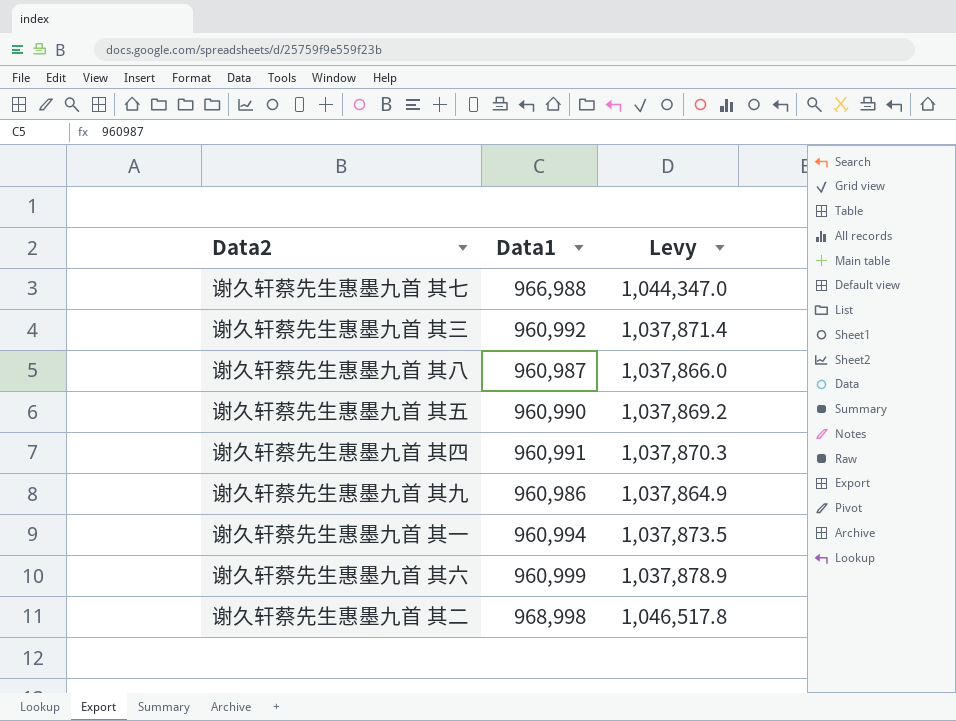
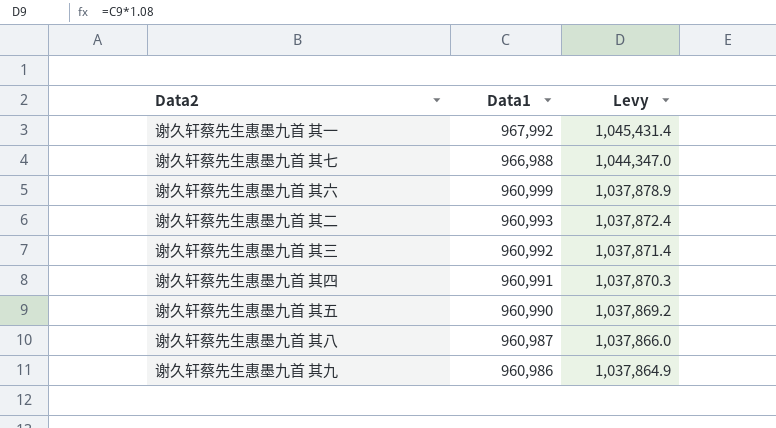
row order: none -> Data1 descending
谢久轩蔡先生惠墨九首 其一 | Data1: 960,994 -> 967,992
谢久轩蔡先生惠墨九首 其一 | Levy: 1,037,873.5 -> 1,045,431.4
谢久轩蔡先生惠墨九首 其二 | Data1: 968,998 -> 960,993
谢久轩蔡先生惠墨九首 其二 | Levy: 1,046,517.8 -> 1,037,872.4

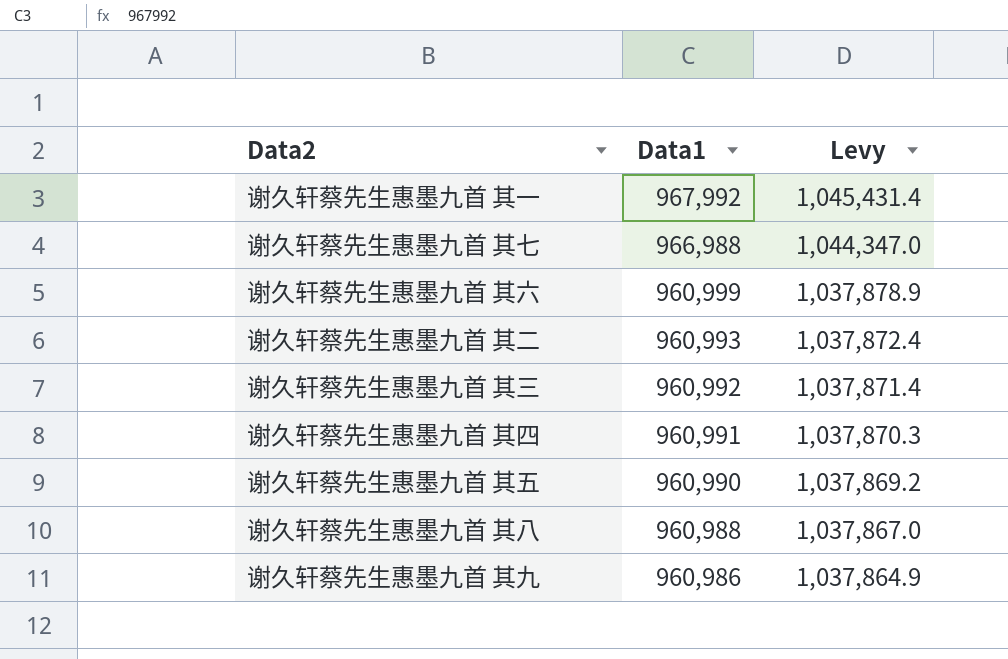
谢久轩蔡先生惠墨九首 其八 | Data1: 960,987 -> 960,988
谢久轩蔡先生惠墨九首 其八 | Levy: 1,037,866.0 -> 1,037,867.0

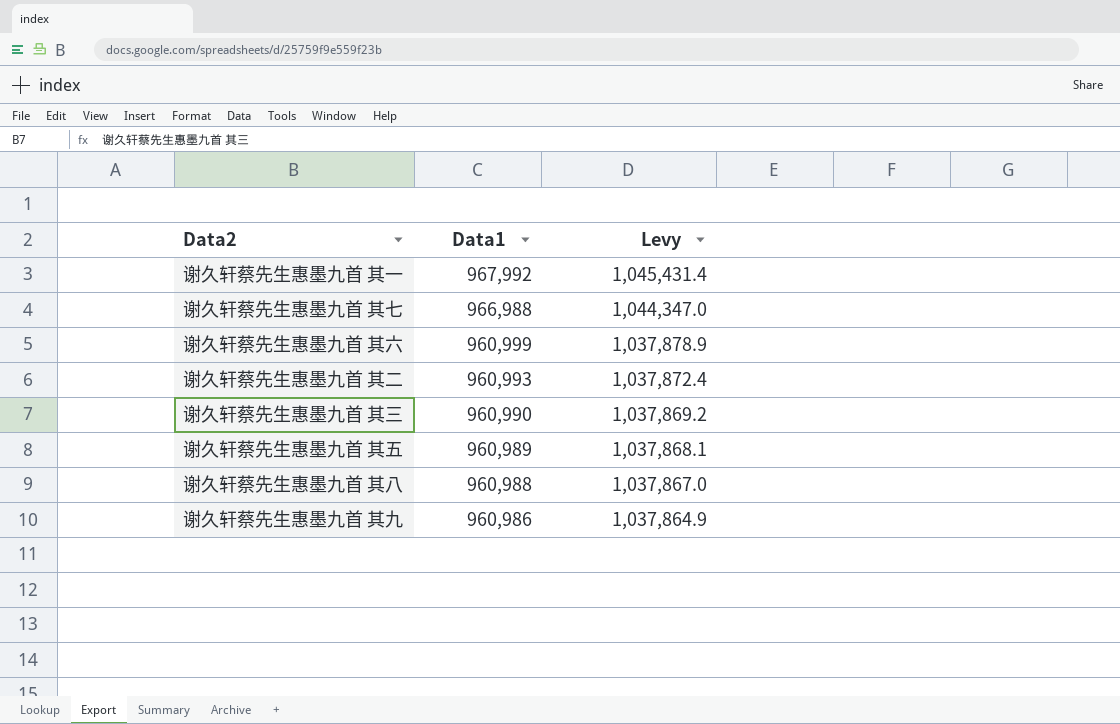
row 谢久轩蔡先生惠墨九首 其四: 960,991 | 1,037,870.3 -> none
谢久轩蔡先生惠墨九首 其三 | Data1: 960,992 -> 960,990
谢久轩蔡先生惠墨九首 其三 | Levy: 1,037,871.4 -> 1,037,869.2
谢久轩蔡先生惠墨九首 其五 | Data1: 960,990 -> 960,989
谢久轩蔡先生惠墨九首 其五 | Levy: 1,037,869.2 -> 1,037,868.1

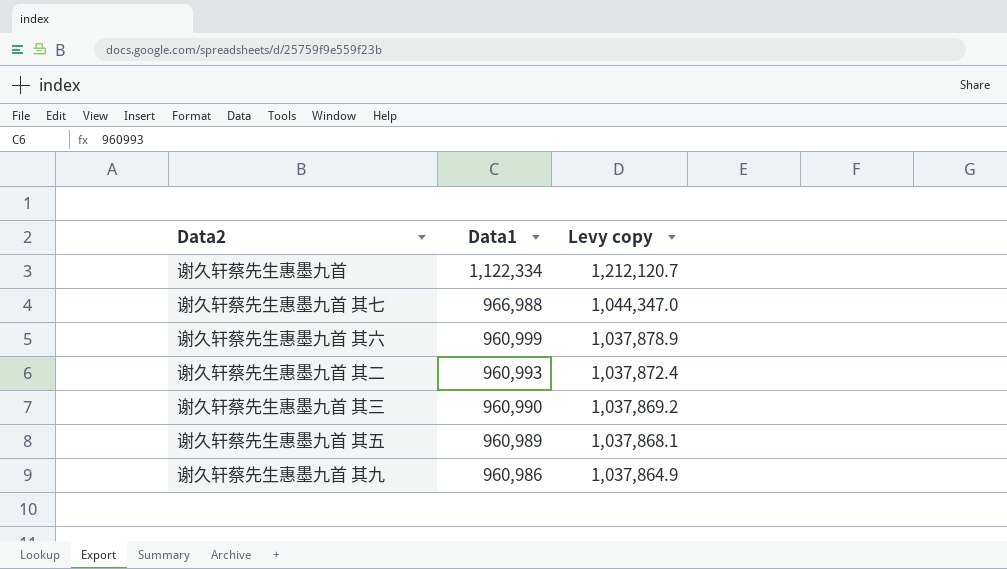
column name: Levy -> Levy copy
row 谢久轩蔡先生惠墨九首 其一: 967,992 | 1,045,431.4 -> none
row 谢久轩蔡先生惠墨九首 其八: 960,988 | 1,037,867.0 -> none
row 谢久轩蔡先生惠墨九首: none -> 1,122,334 | 1,212,120.7

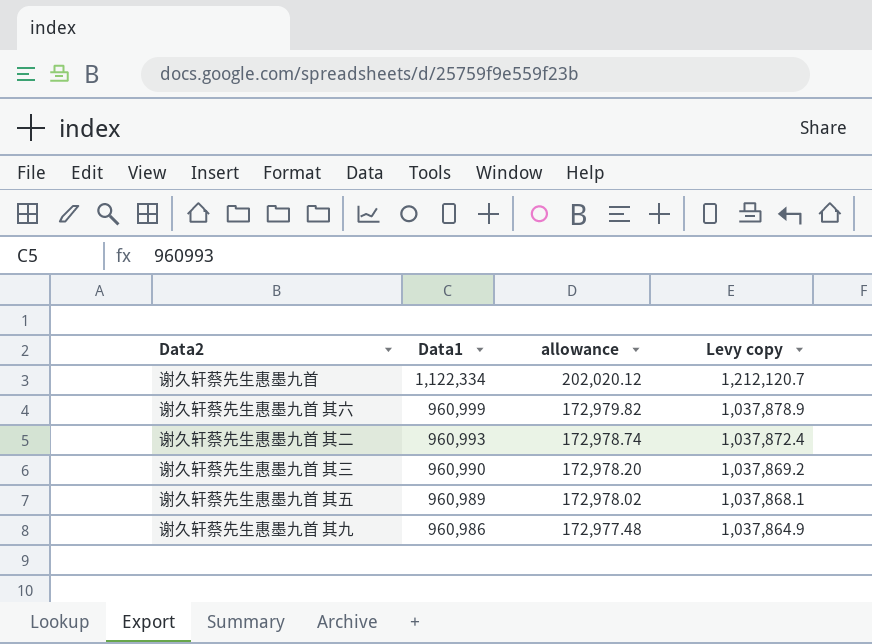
column allowance | formula: none -> [Data1] * 0.18
row 谢久轩蔡先生惠墨九首 其七: 966,988 | 1,044,347.0 -> none

